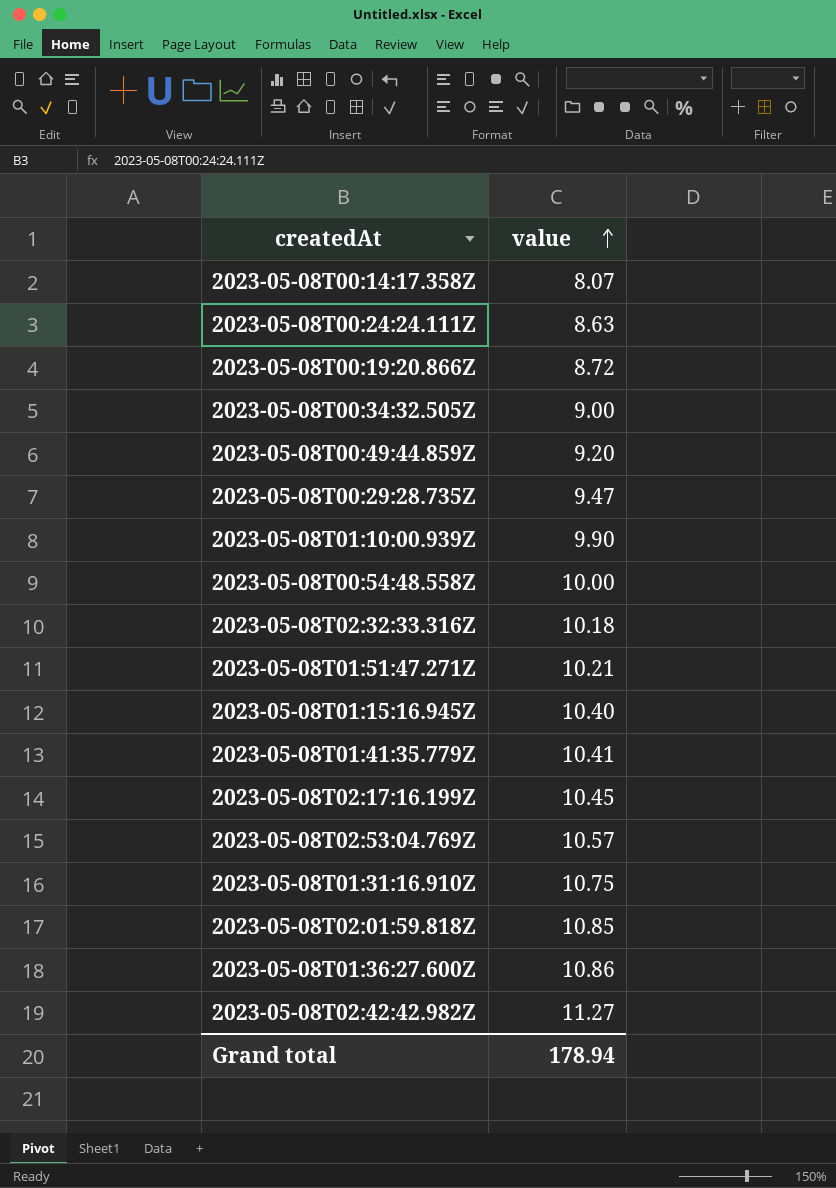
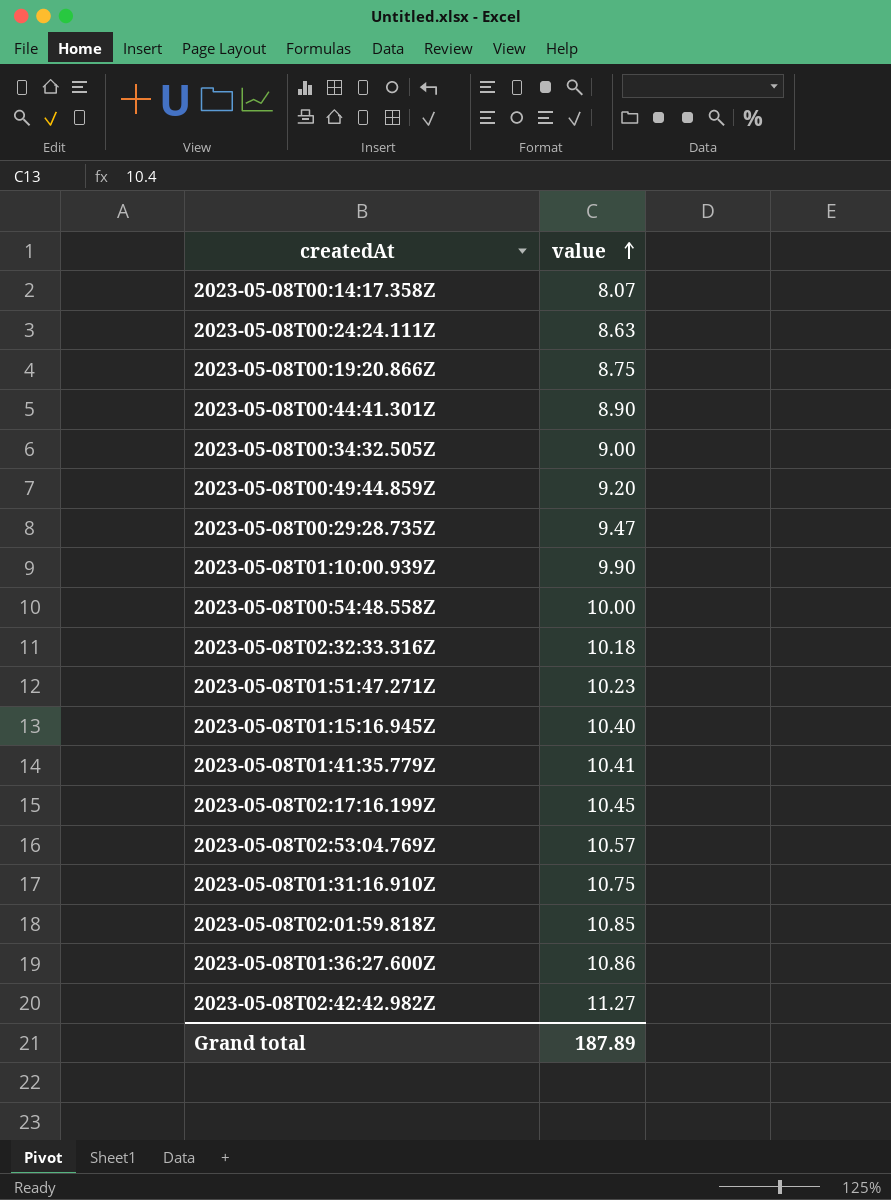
2023-05-08T00:19:20.866Z | value: 8.72 -> 8.75
row 2023-05-08T00:44:41.301Z: none -> 8.90
2023-05-08T01:51:47.271Z | value: 10.21 -> 10.23
Grand total | value: 178.94 -> 187.89

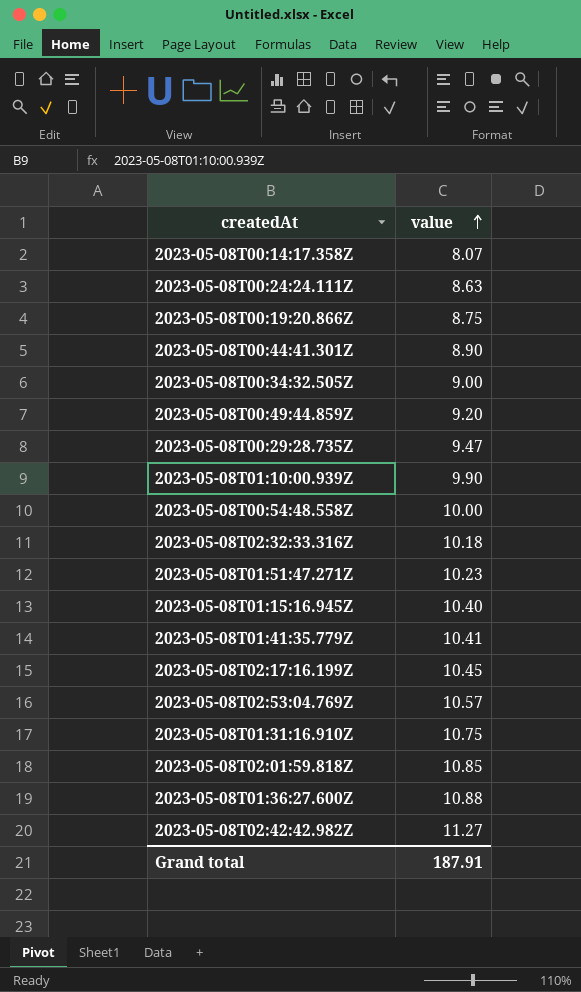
2023-05-08T01:36:27.600Z | value: 10.86 -> 10.88
Grand total | value: 187.89 -> 187.91

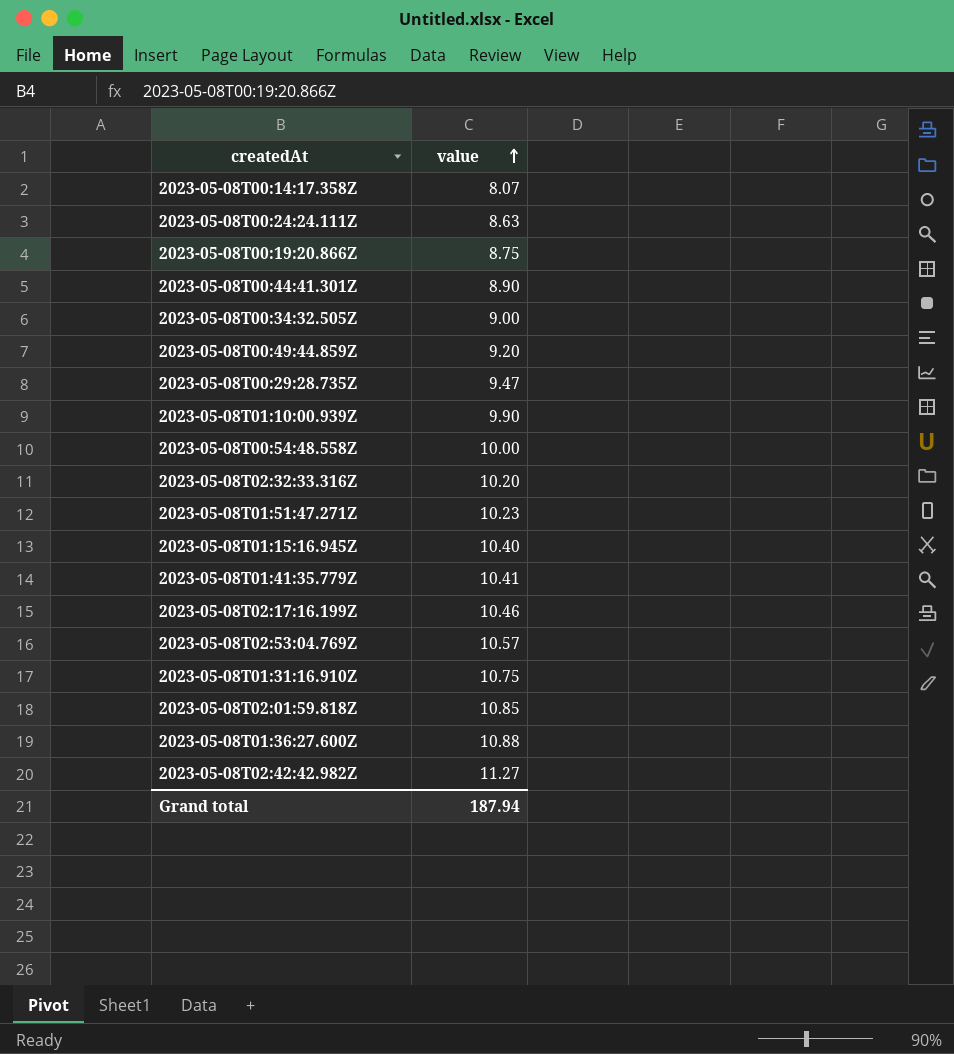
2023-05-08T02:32:33.316Z | value: 10.18 -> 10.20
2023-05-08T02:17:16.199Z | value: 10.45 -> 10.46
Grand total | value: 187.91 -> 187.94

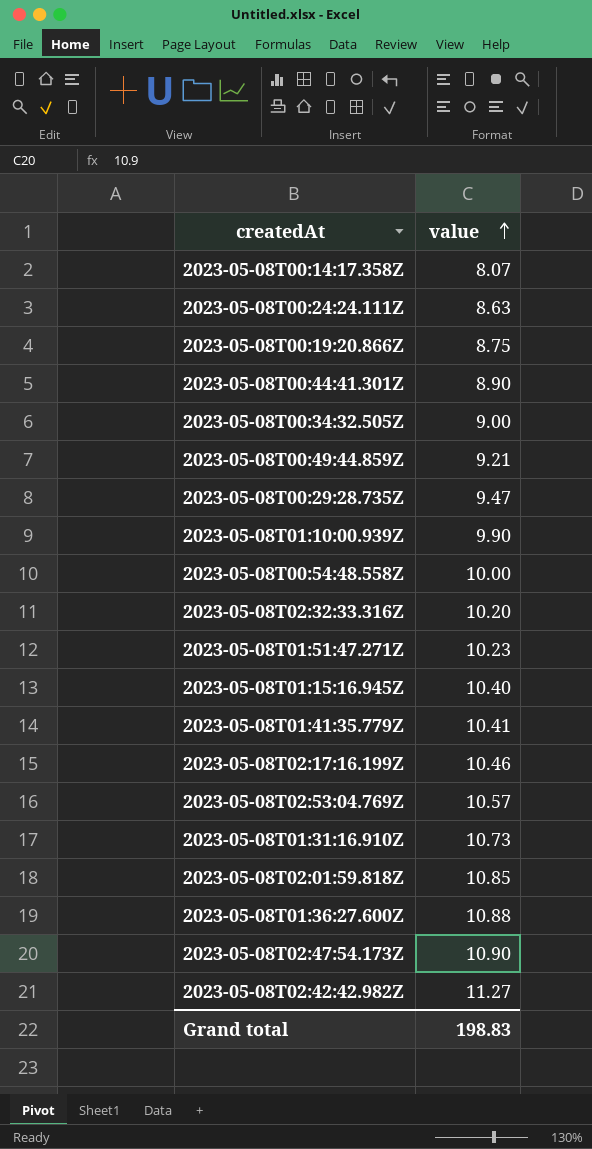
2023-05-08T00:49:44.859Z | value: 9.20 -> 9.21
2023-05-08T01:31:16.910Z | value: 10.75 -> 10.73
row 2023-05-08T02:47:54.173Z: none -> 10.90
Grand total | value: 187.94 -> 198.83

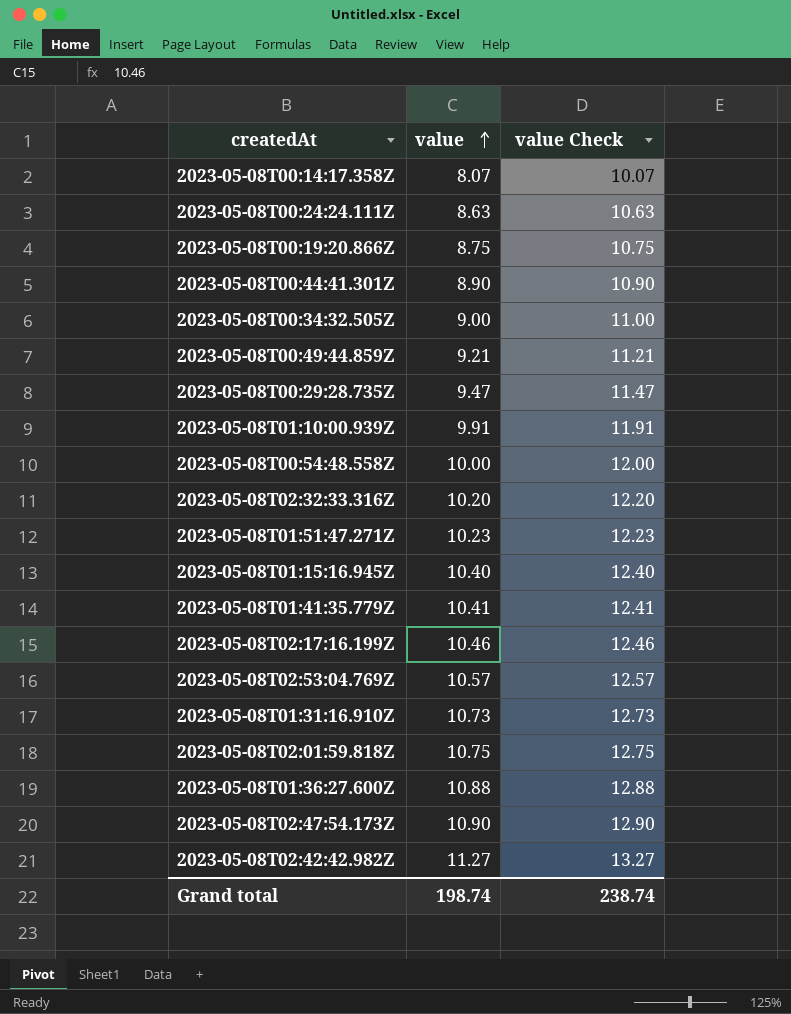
column value Check | formula: none -> [value] + 2
2023-05-08T01:10:00.939Z | value: 9.90 -> 9.91
2023-05-08T02:01:59.818Z | value: 10.85 -> 10.75
Grand total | value: 198.83 -> 198.74

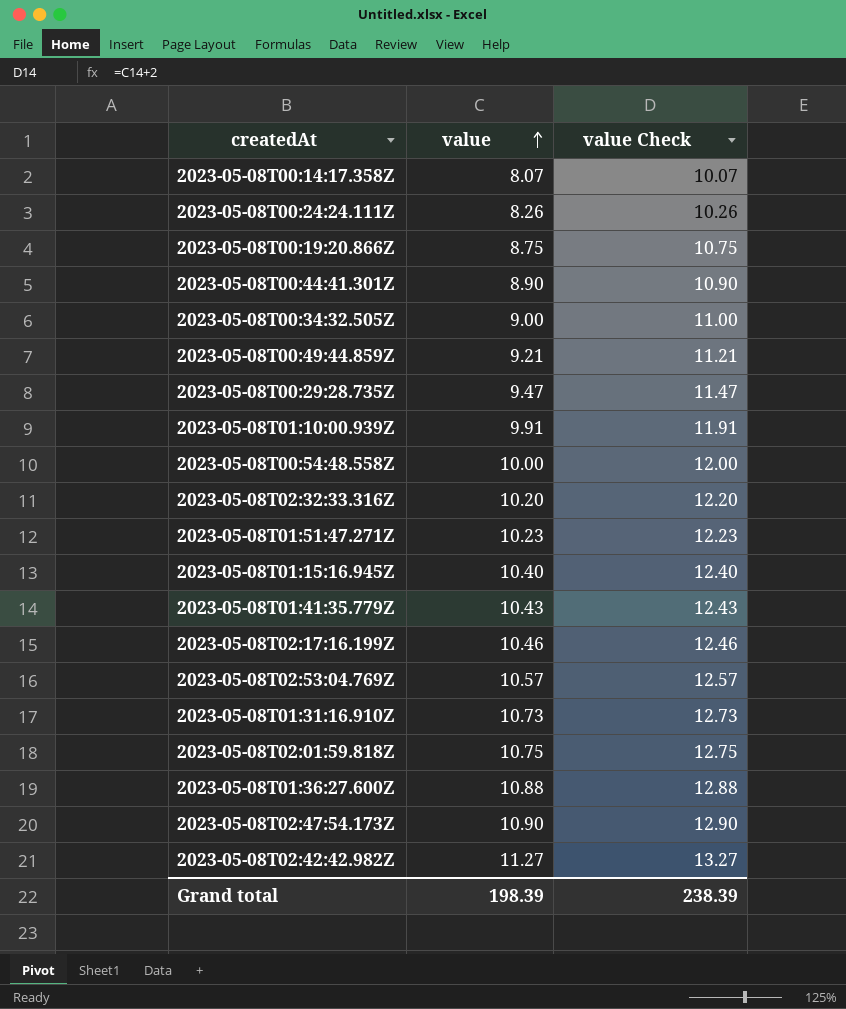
2023-05-08T00:24:24.111Z | value: 8.63 -> 8.26
2023-05-08T00:24:24.111Z | value Check: 10.63 -> 10.26
2023-05-08T01:41:35.779Z | value: 10.41 -> 10.43
2023-05-08T01:41:35.779Z | value Check: 12.41 -> 12.43
Grand total | value: 198.74 -> 198.39
Grand total | value Check: 238.74 -> 238.39

